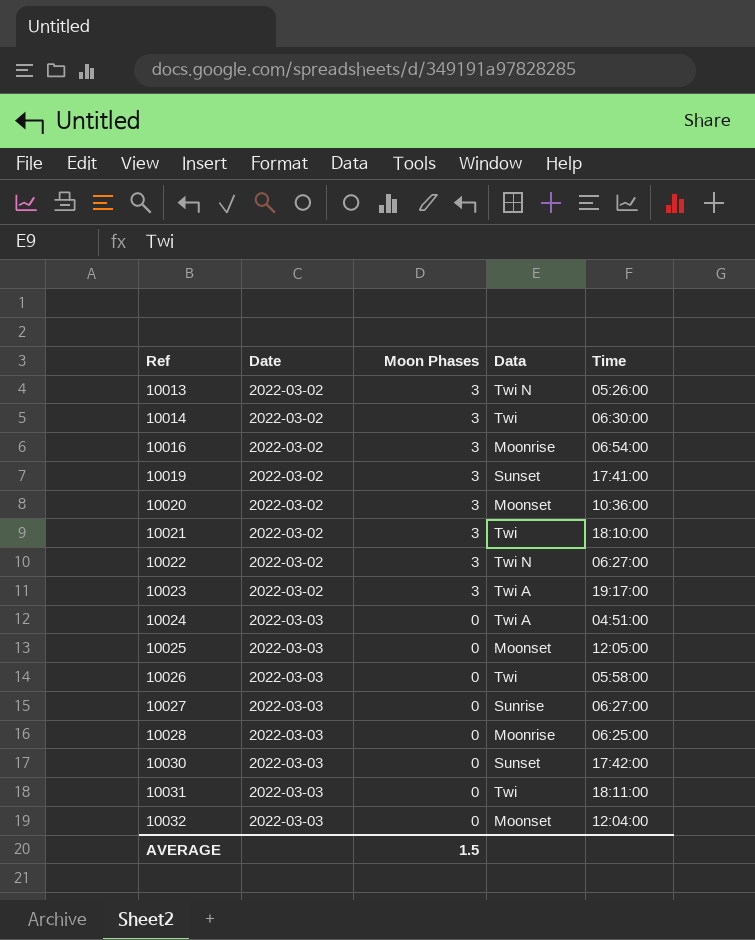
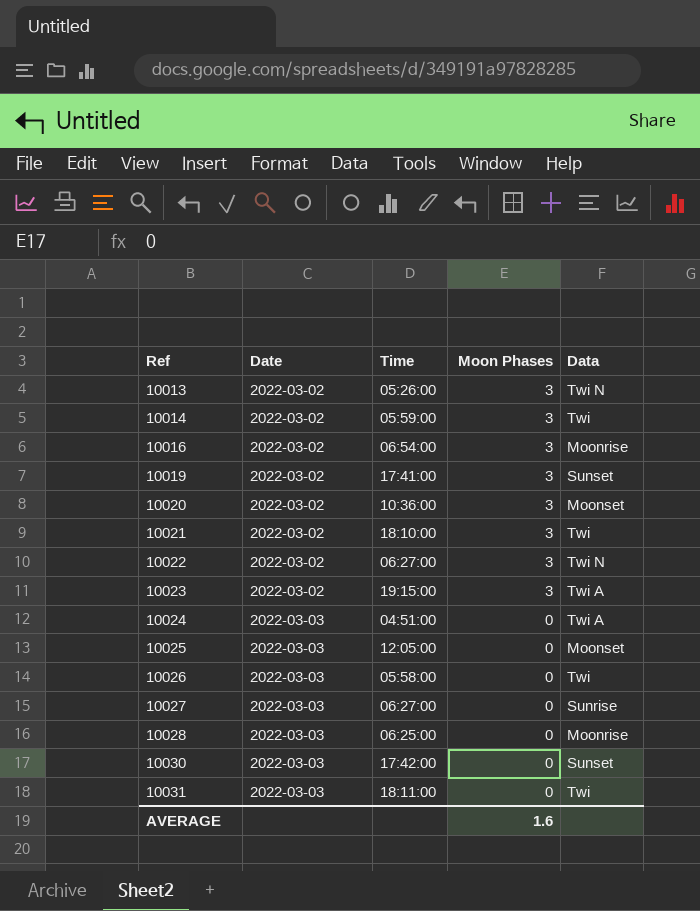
column Time | position: 5 -> 3
row 10032: 2022-03-03 | 0 | Moonset | 12:04:00 -> none
10014 | Time: 06:30:00 -> 05:59:00
10023 | Time: 19:17:00 -> 19:15:00
AVERAGE | Moon Phases: 1.5 -> 1.6

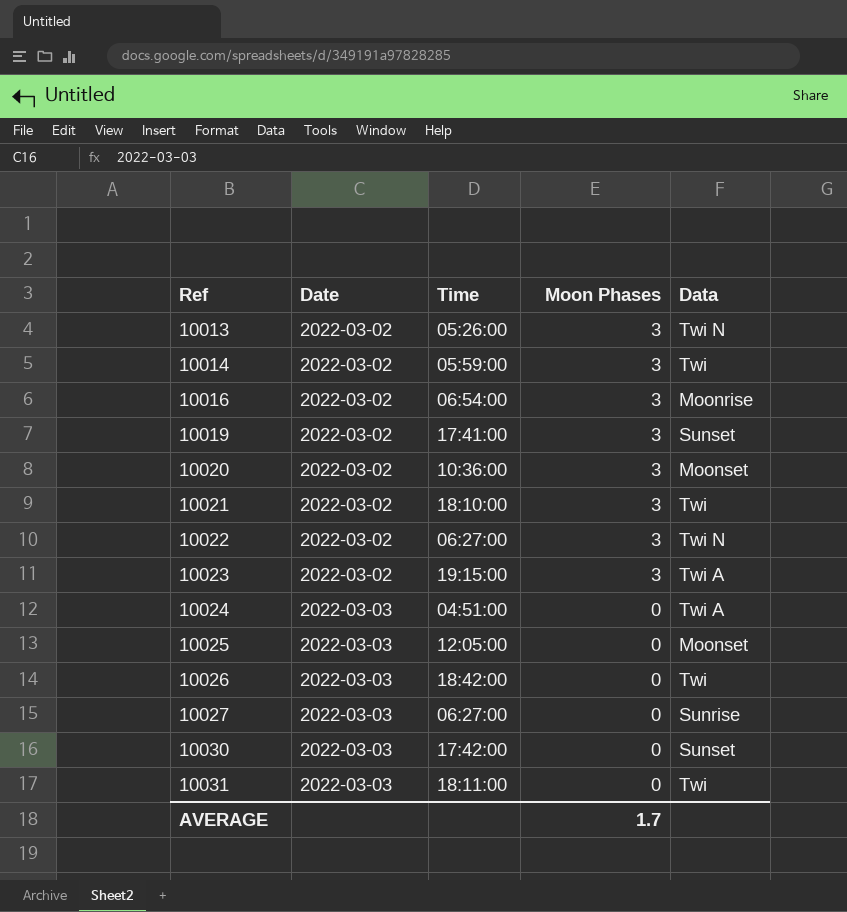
row 10028: 2022-03-03 | 06:25:00 | 0 | Moonrise -> none
10026 | Time: 05:58:00 -> 18:42:00
AVERAGE | Moon Phases: 1.6 -> 1.7

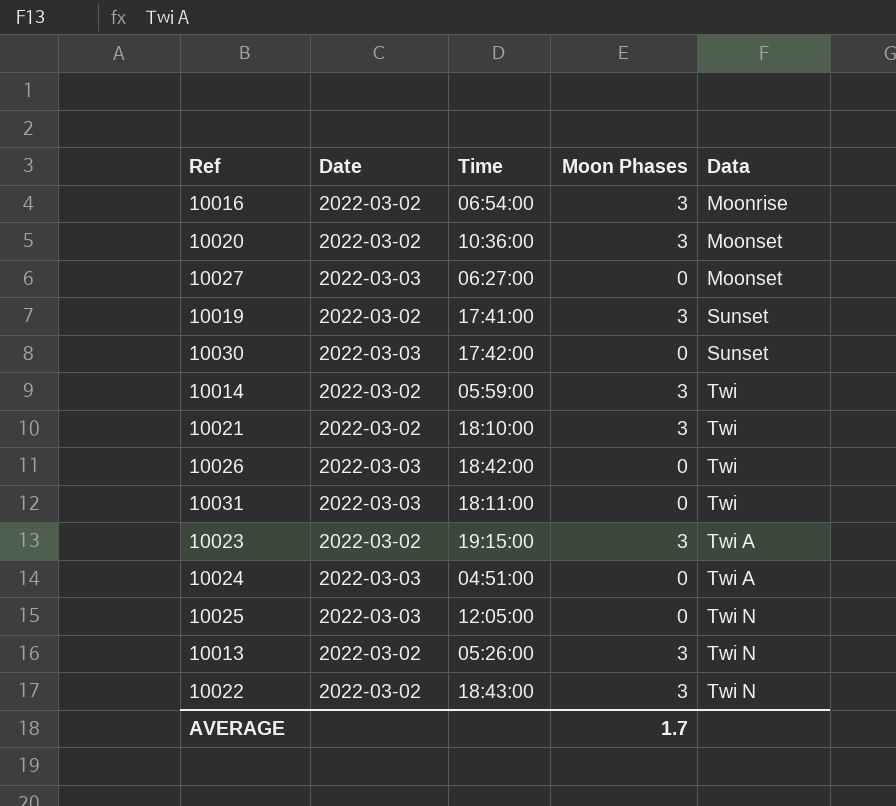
row order: Ref ascending -> Data ascending
10027 | Data: Sunrise -> Moonset
10025 | Data: Moonset -> Twi N
10022 | Time: 06:27:00 -> 18:43:00

